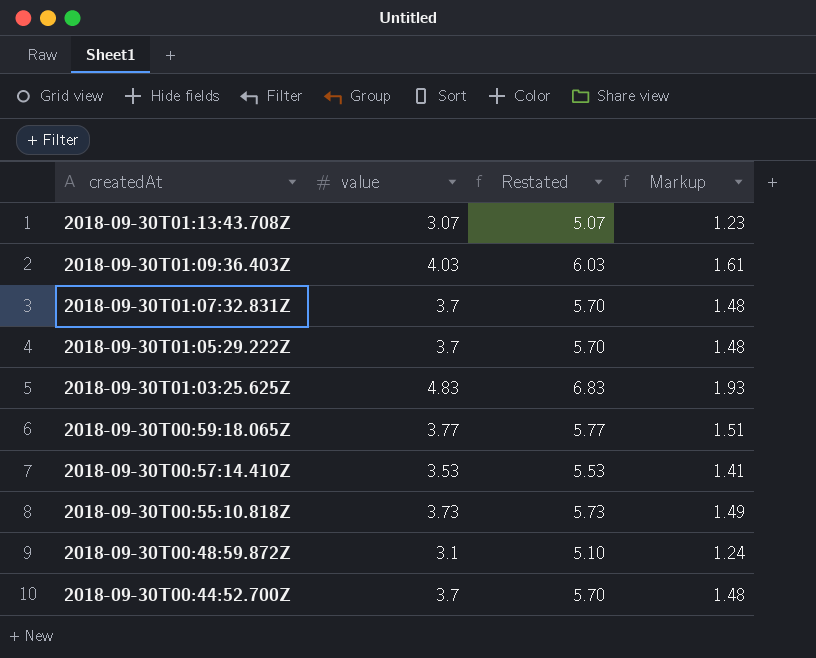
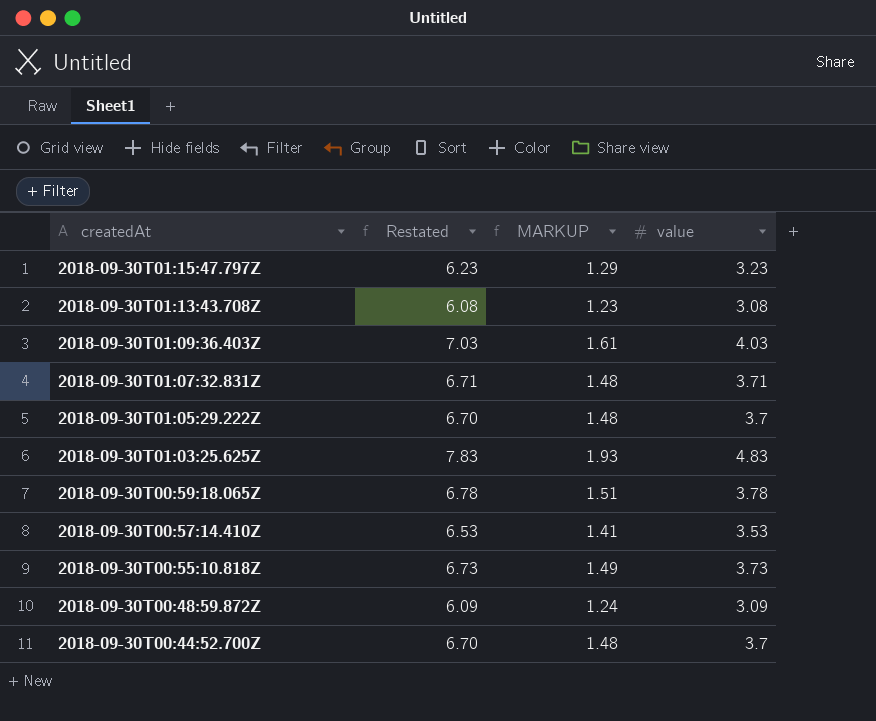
column Restated | formula: [value] + 2 -> [value] + 3
column name: Markup -> MARKUP
column value | position: 2 -> 4
row 2018-09-30T01:15:47.797Z: none -> 6.23 | 1.29 | 3.23
2018-09-30T01:13:43.708Z | value: 3.07 -> 3.08
2018-09-30T01:07:32.831Z | value: 3.7 -> 3.71
2018-09-30T00:59:18.065Z | value: 3.77 -> 3.78
2018-09-30T00:48:59.872Z | value: 3.1 -> 3.09

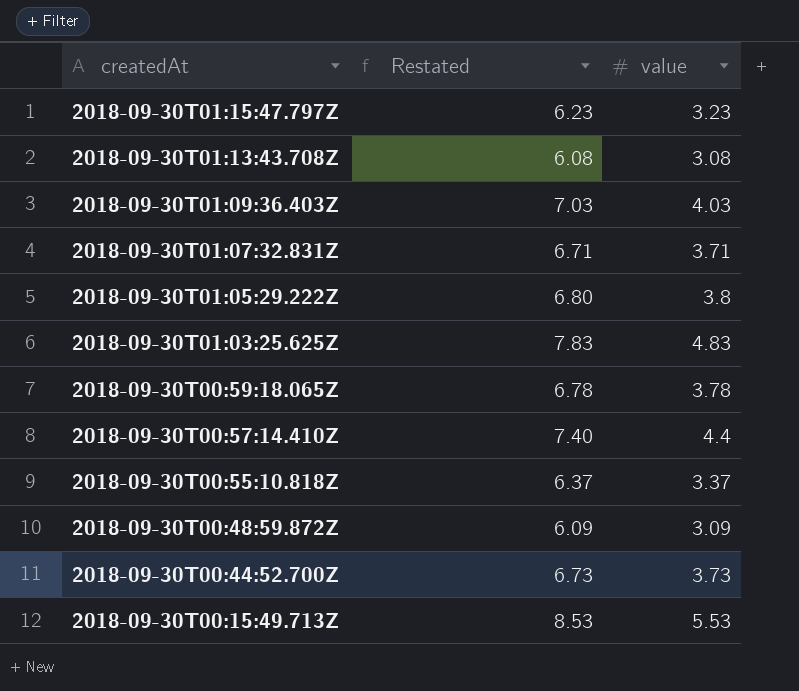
column MARKUP | formula: [value] * 0.4 -> none
2018-09-30T01:05:29.222Z | Restated: 6.70 -> 6.80
2018-09-30T01:05:29.222Z | value: 3.7 -> 3.8
2018-09-30T00:57:14.410Z | Restated: 6.53 -> 7.40
2018-09-30T00:57:14.410Z | value: 3.53 -> 4.4
2018-09-30T00:55:10.818Z | Restated: 6.73 -> 6.37
2018-09-30T00:55:10.818Z | value: 3.73 -> 3.37
2018-09-30T00:44:52.700Z | Restated: 6.70 -> 6.73
2018-09-30T00:44:52.700Z | value: 3.7 -> 3.73
row 2018-09-30T00:15:49.713Z: none -> 8.53 | 5.53

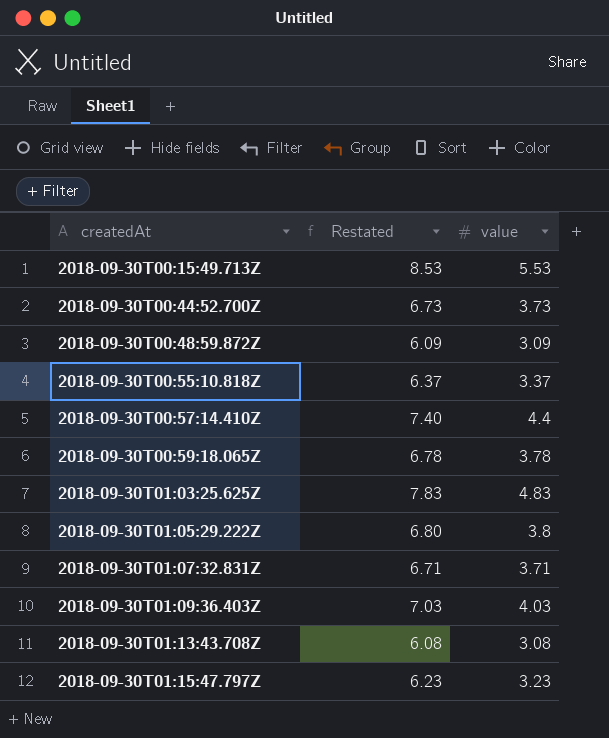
row order: createdAt descending -> createdAt ascending

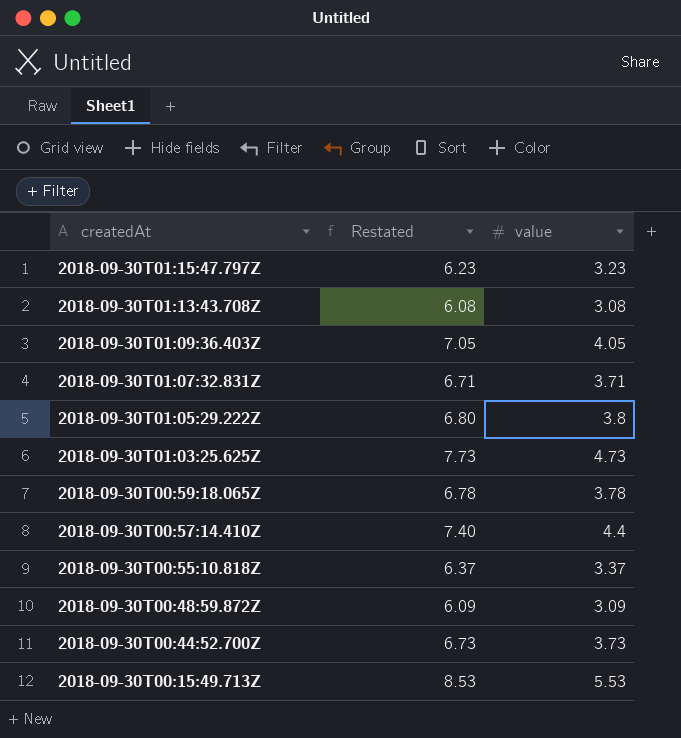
row order: createdAt ascending -> createdAt descending
2018-09-30T01:09:36.403Z | Restated: 7.03 -> 7.05
2018-09-30T01:09:36.403Z | value: 4.03 -> 4.05
2018-09-30T01:03:25.625Z | Restated: 7.83 -> 7.73
2018-09-30T01:03:25.625Z | value: 4.83 -> 4.73

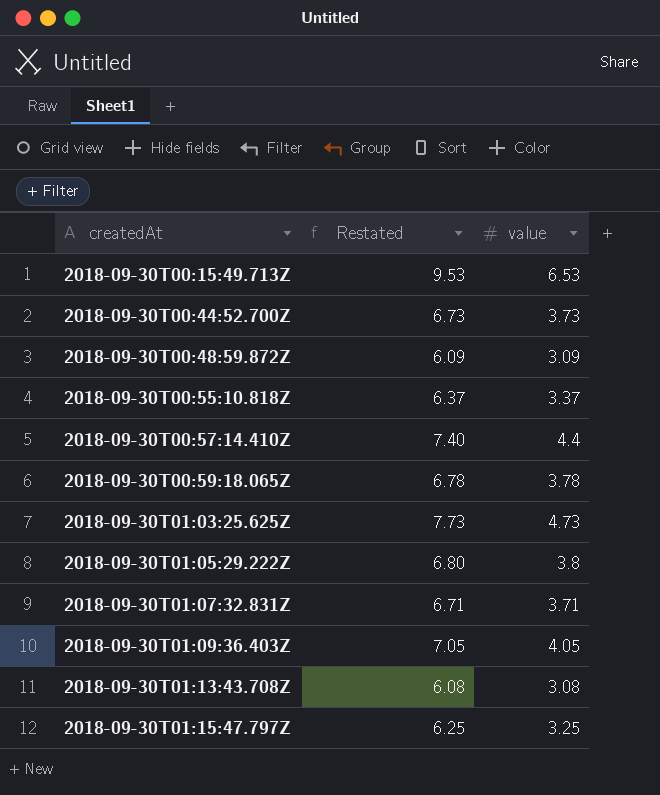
row order: createdAt descending -> createdAt ascending
2018-09-30T00:15:49.713Z | Restated: 8.53 -> 9.53
2018-09-30T00:15:49.713Z | value: 5.53 -> 6.53
2018-09-30T01:15:47.797Z | Restated: 6.23 -> 6.25
2018-09-30T01:15:47.797Z | value: 3.23 -> 3.25

